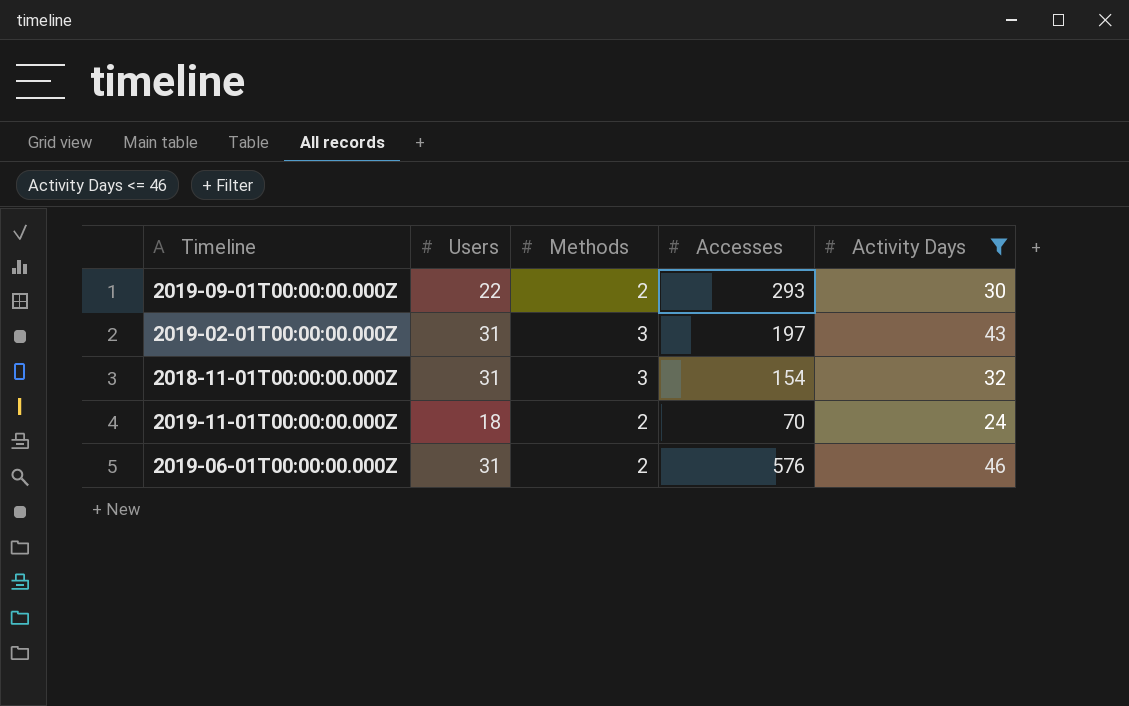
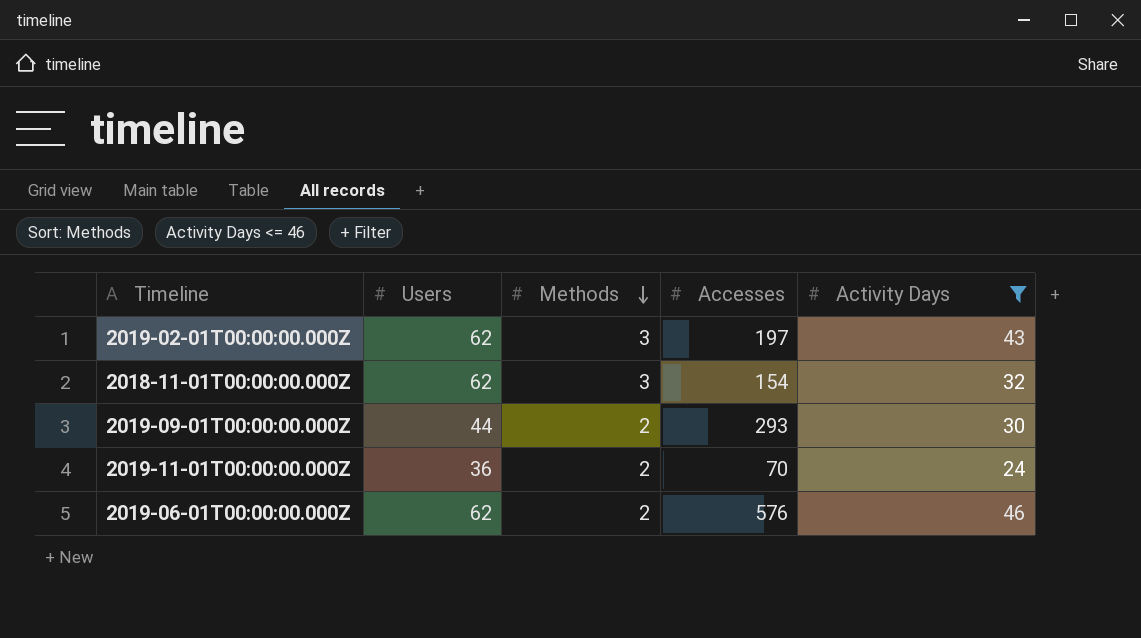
row order: none -> Methods descending
2019-02-01T00:00:00.000Z | Users: 31 -> 62
2018-11-01T00:00:00.000Z | Users: 31 -> 62
2019-09-01T00:00:00.000Z | Users: 22 -> 44
2019-11-01T00:00:00.000Z | Users: 18 -> 36
2019-06-01T00:00:00.000Z | Users: 31 -> 62

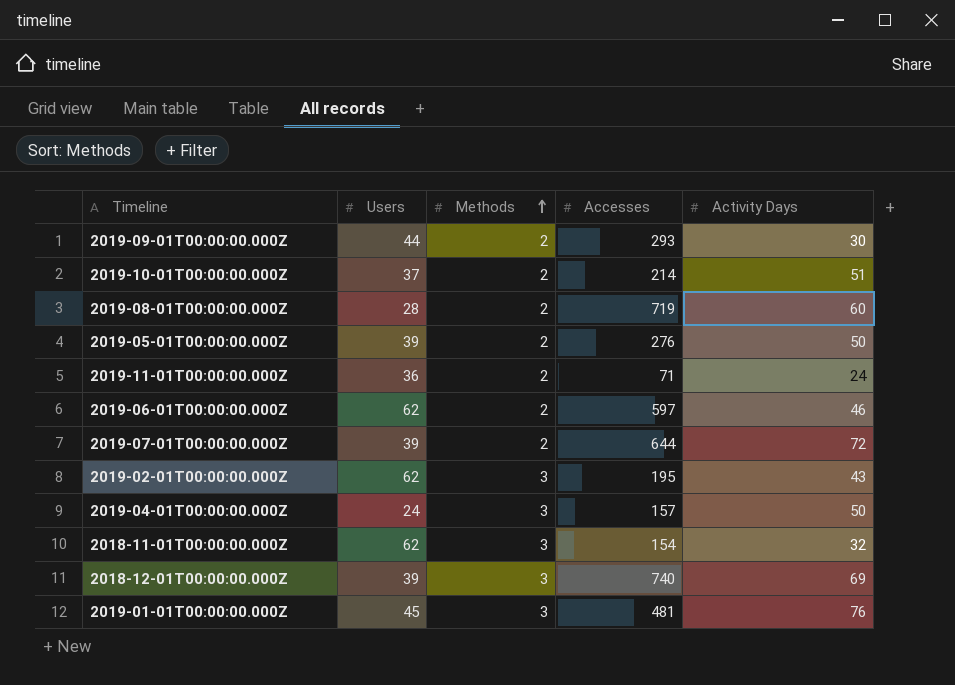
filter: Activity Days <= 46 -> none
row order: Methods descending -> Methods ascending
2019-11-01T00:00:00.000Z | Accesses: 70 -> 71
2019-06-01T00:00:00.000Z | Accesses: 576 -> 597
2019-02-01T00:00:00.000Z | Accesses: 197 -> 195

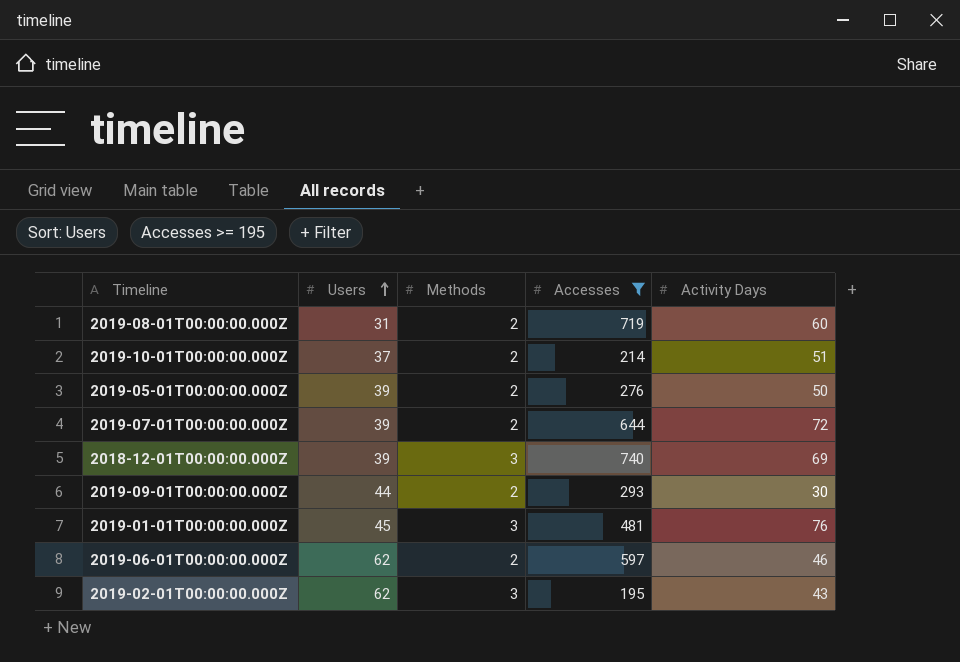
filter: none -> Accesses >= 195
row order: Methods ascending -> Users ascending
2019-08-01T00:00:00.000Z | Users: 28 -> 31

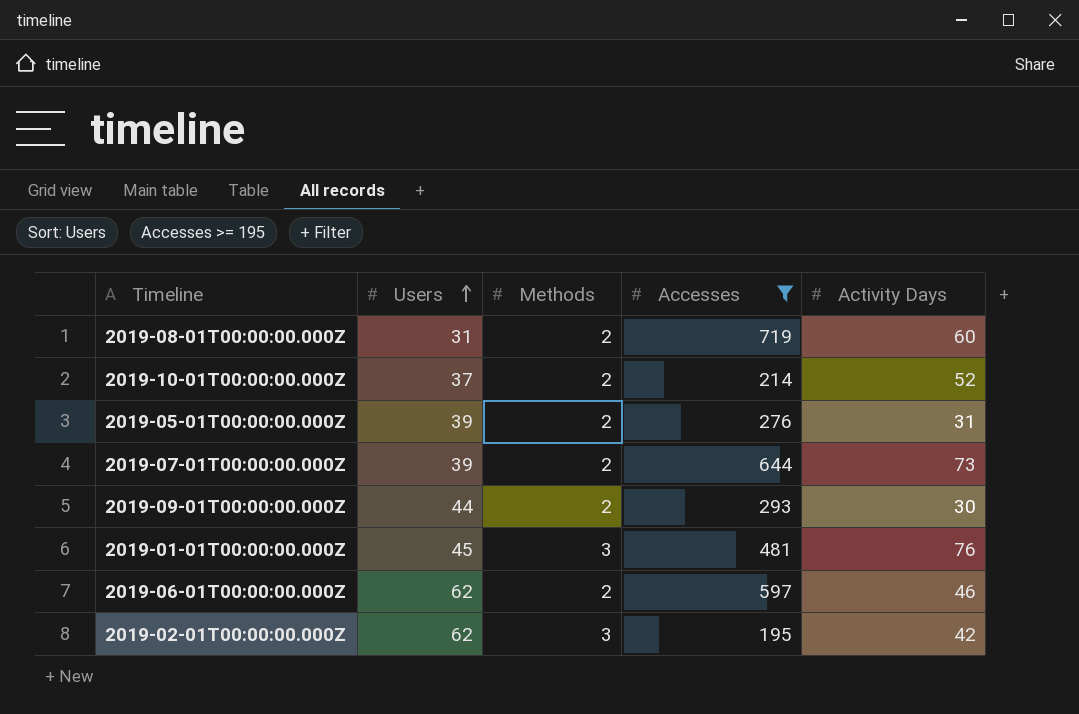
row 2018-12-01T00:00:00.000Z: 39 | 3 | 740 | 69 -> none
2019-10-01T00:00:00.000Z | Activity Days: 51 -> 52
2019-05-01T00:00:00.000Z | Activity Days: 50 -> 31
2019-07-01T00:00:00.000Z | Activity Days: 72 -> 73
2019-02-01T00:00:00.000Z | Activity Days: 43 -> 42

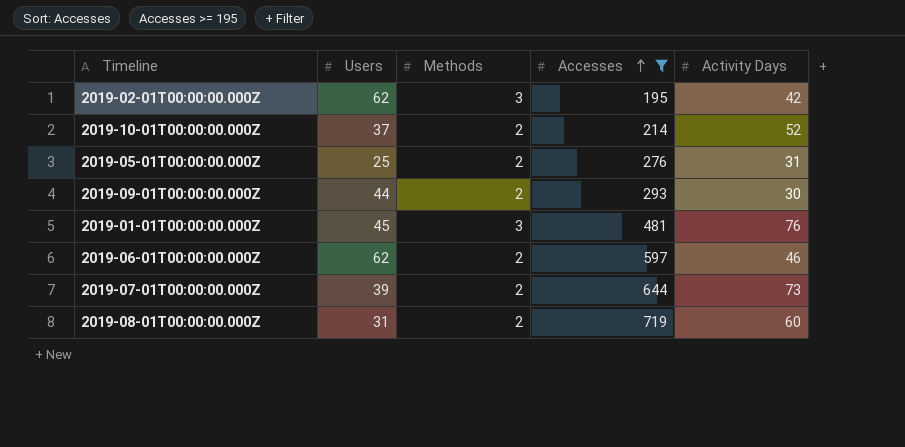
row order: Users ascending -> Accesses ascending
2019-05-01T00:00:00.000Z | Users: 39 -> 25

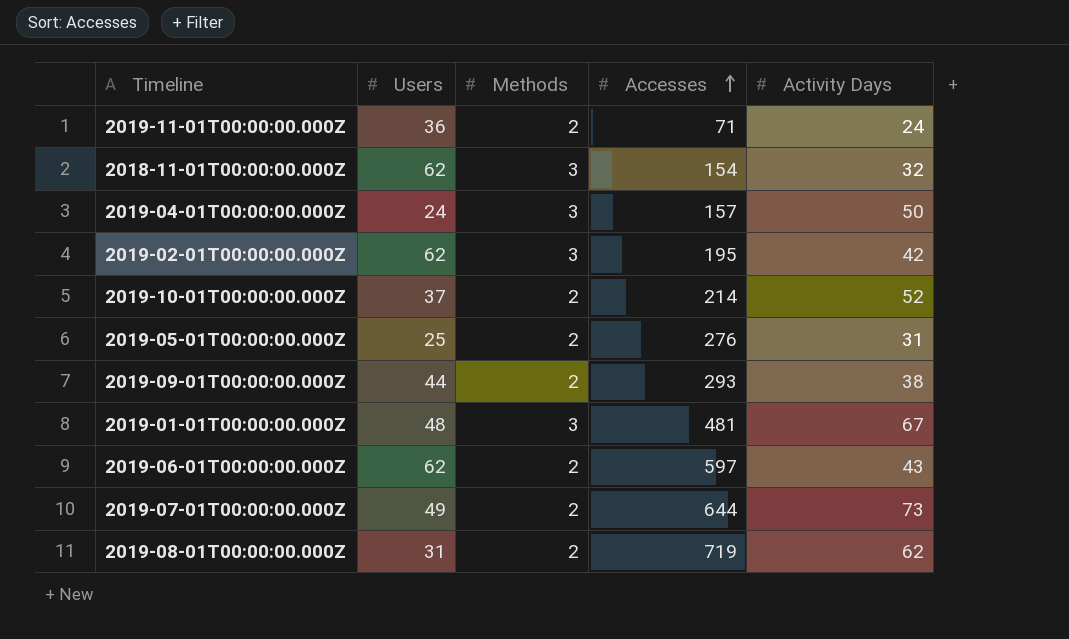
filter: Accesses >= 195 -> none
2019-09-01T00:00:00.000Z | Activity Days: 30 -> 38
2019-01-01T00:00:00.000Z | Users: 45 -> 48
2019-01-01T00:00:00.000Z | Activity Days: 76 -> 67
2019-06-01T00:00:00.000Z | Activity Days: 46 -> 43
2019-07-01T00:00:00.000Z | Users: 39 -> 49
2019-08-01T00:00:00.000Z | Activity Days: 60 -> 62

